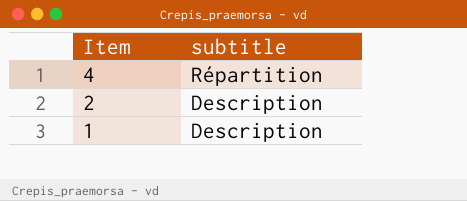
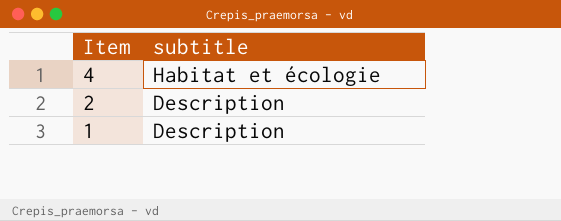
4 | subtitle: Répartition -> Habitat et écologie

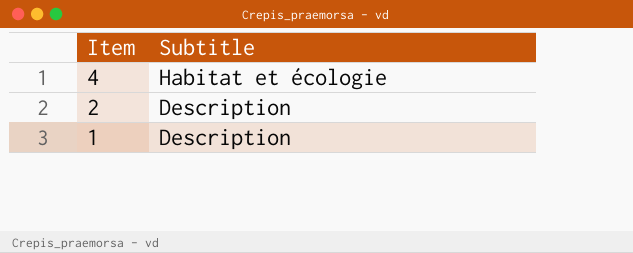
column name: subtitle -> Subtitle

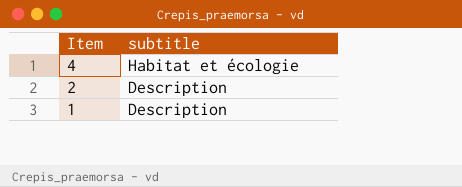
column name: Subtitle -> subtitle

